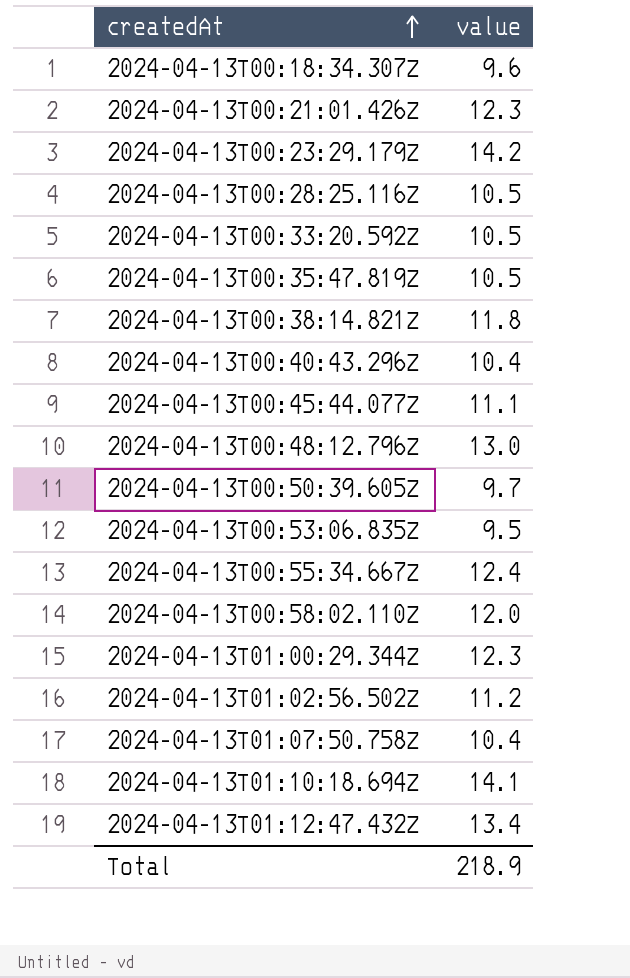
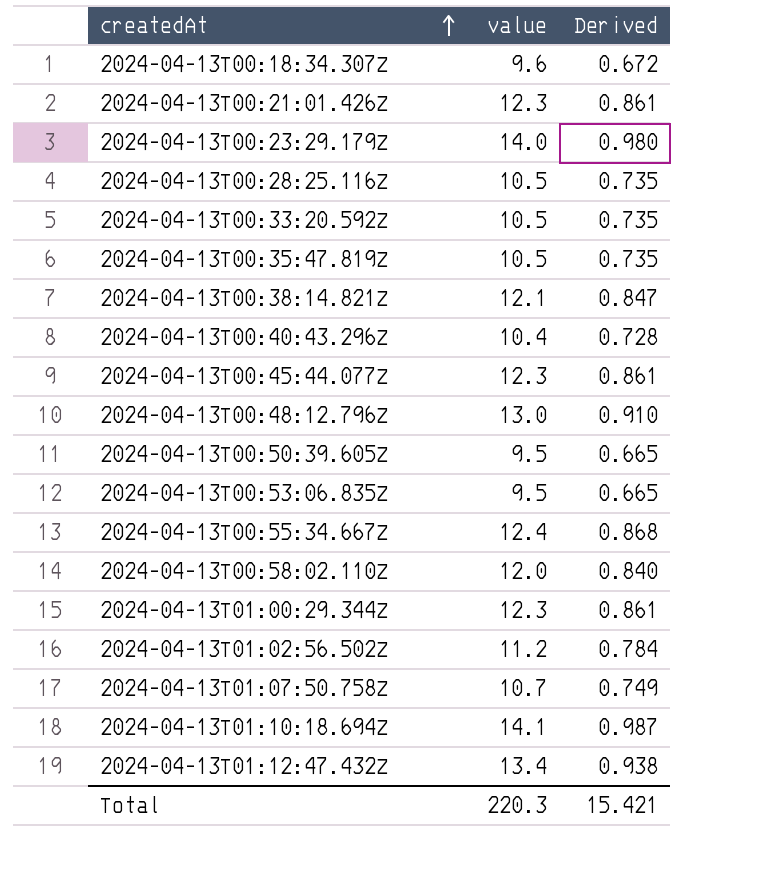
column Derived | formula: none -> [value] * 0.07
2024-04-13T00:23:29.179Z | value: 14.2 -> 14.0
2024-04-13T00:38:14.821Z | value: 11.8 -> 12.1
2024-04-13T00:45:44.077Z | value: 11.1 -> 12.3
2024-04-13T00:50:39.605Z | value: 9.7 -> 9.5
2024-04-13T01:07:50.758Z | value: 10.4 -> 10.7
Total | value: 218.9 -> 220.3

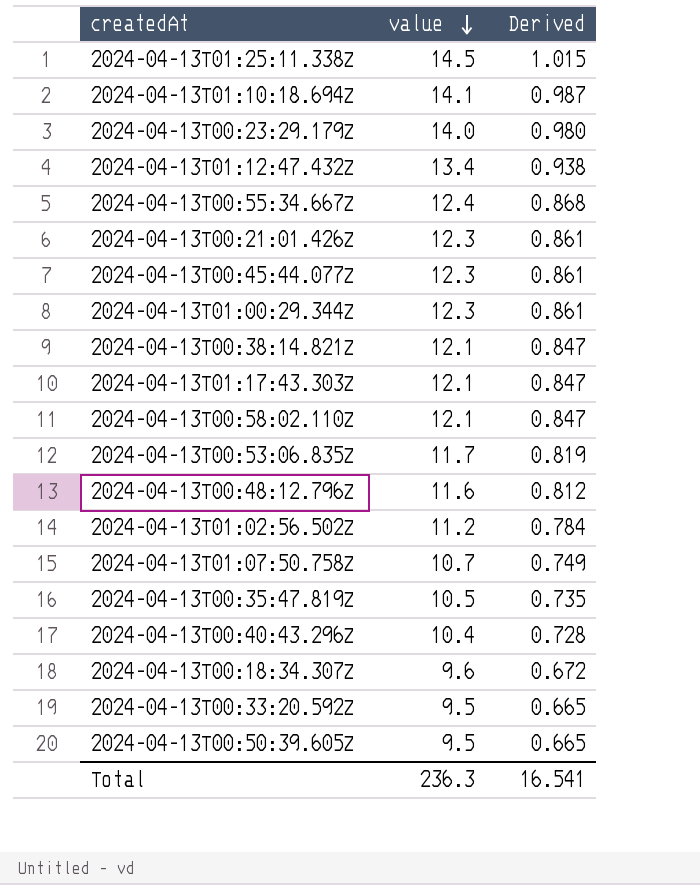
row order: createdAt ascending -> value descending
row 2024-04-13T00:28:25.116Z: 10.5 | 0.735 -> none
row 2024-04-13T01:25:11.338Z: none -> 14.5 | 1.015
row 2024-04-13T01:17:43.303Z: none -> 12.1 | 0.847
2024-04-13T00:58:02.110Z | value: 12.0 -> 12.1
2024-04-13T00:58:02.110Z | Derived: 0.840 -> 0.847
2024-04-13T00:53:06.835Z | value: 9.5 -> 11.7
2024-04-13T00:53:06.835Z | Derived: 0.665 -> 0.819
2024-04-13T00:48:12.796Z | value: 13.0 -> 11.6
2024-04-13T00:48:12.796Z | Derived: 0.910 -> 0.812
2024-04-13T00:33:20.592Z | value: 10.5 -> 9.5
2024-04-13T00:33:20.592Z | Derived: 0.735 -> 0.665
Total | value: 220.3 -> 236.3
Total | Derived: 15.421 -> 16.541

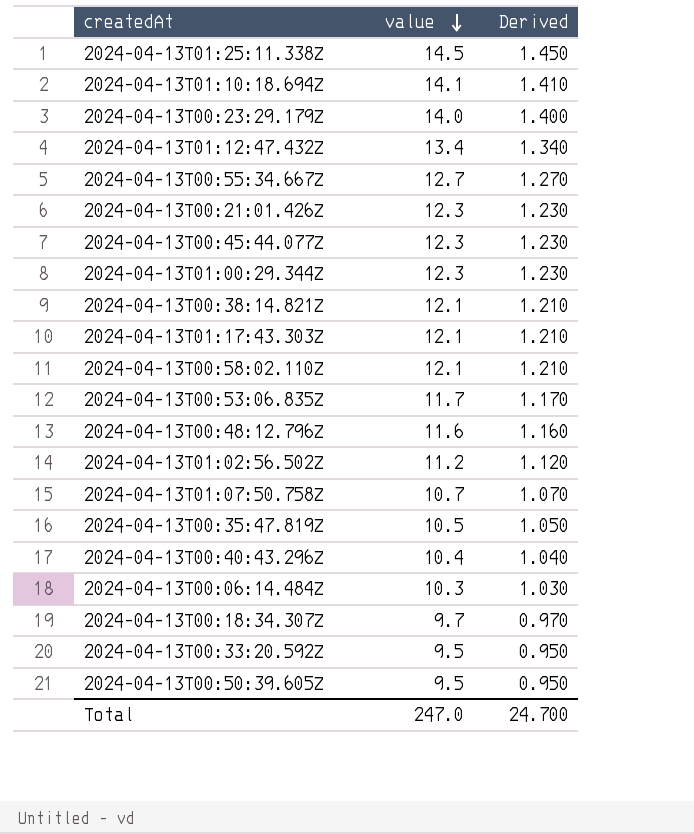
column Derived | formula: [value] * 0.07 -> [value] * 0.1
2024-04-13T00:55:34.667Z | value: 12.4 -> 12.7
row 2024-04-13T00:06:14.484Z: none -> 10.3 | 1.030
2024-04-13T00:18:34.307Z | value: 9.6 -> 9.7
Total | value: 236.3 -> 247.0
Total | Derived: 16.541 -> 24.700

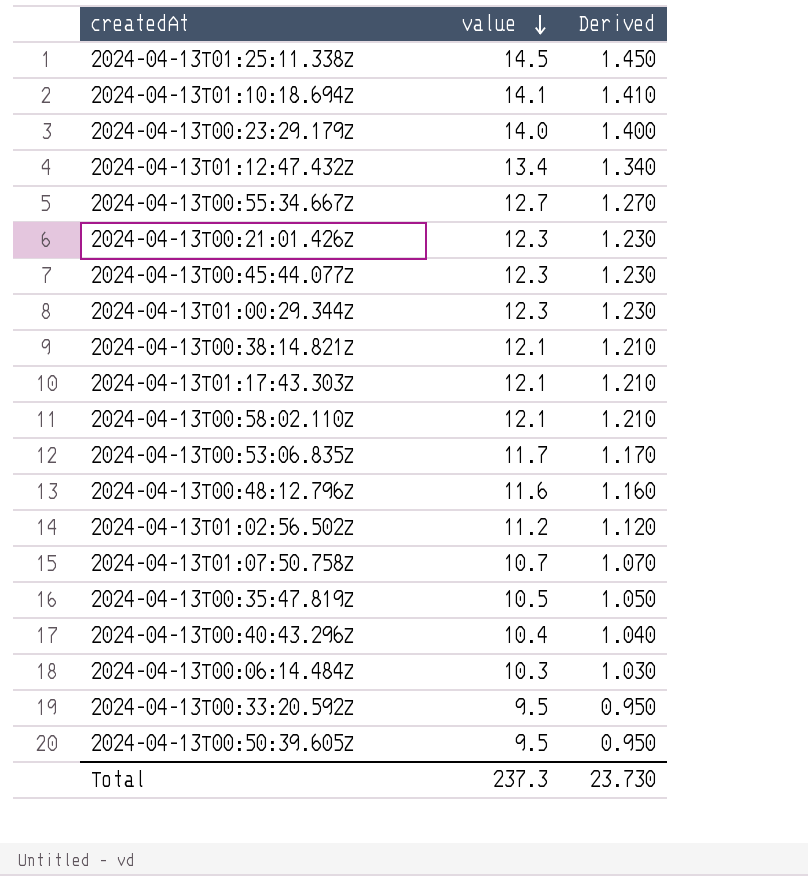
row 2024-04-13T00:18:34.307Z: 9.7 | 0.970 -> none
Total | value: 247.0 -> 237.3
Total | Derived: 24.700 -> 23.730

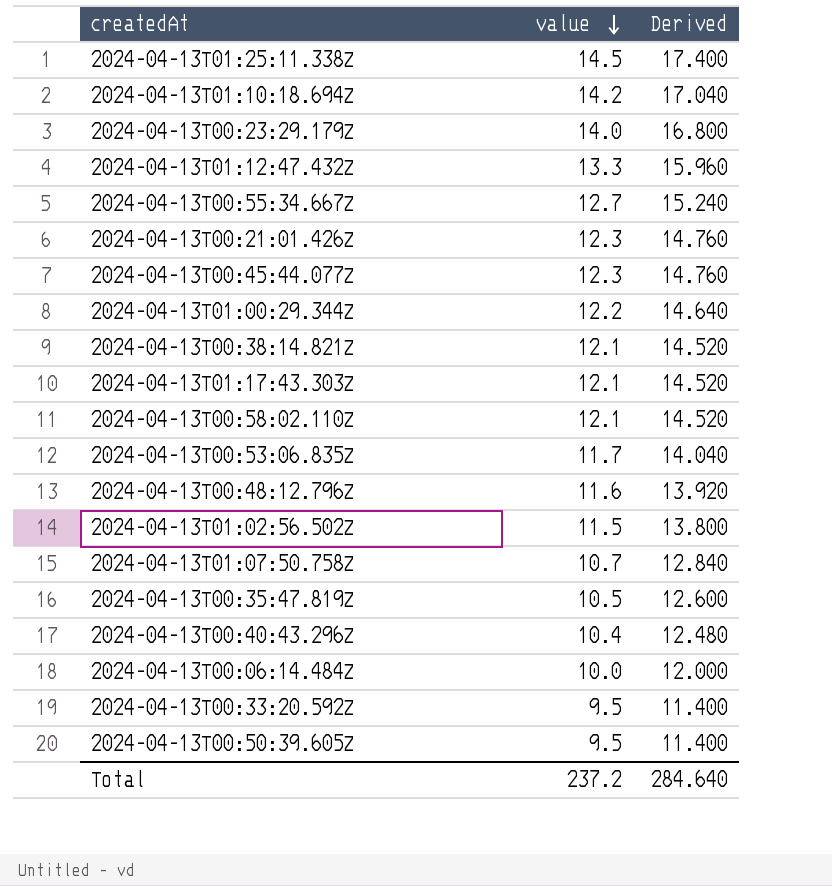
column Derived | formula: [value] * 0.1 -> [value] * 1.2
2024-04-13T01:10:18.694Z | value: 14.1 -> 14.2
2024-04-13T01:12:47.432Z | value: 13.4 -> 13.3
2024-04-13T01:00:29.344Z | value: 12.3 -> 12.2
2024-04-13T01:02:56.502Z | value: 11.2 -> 11.5
2024-04-13T00:06:14.484Z | value: 10.3 -> 10.0
Total | value: 237.3 -> 237.2
Total | Derived: 23.730 -> 284.640

